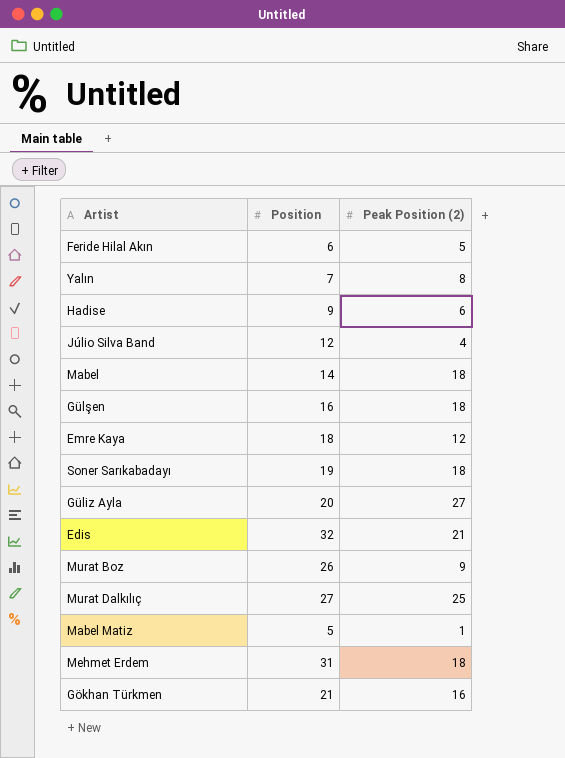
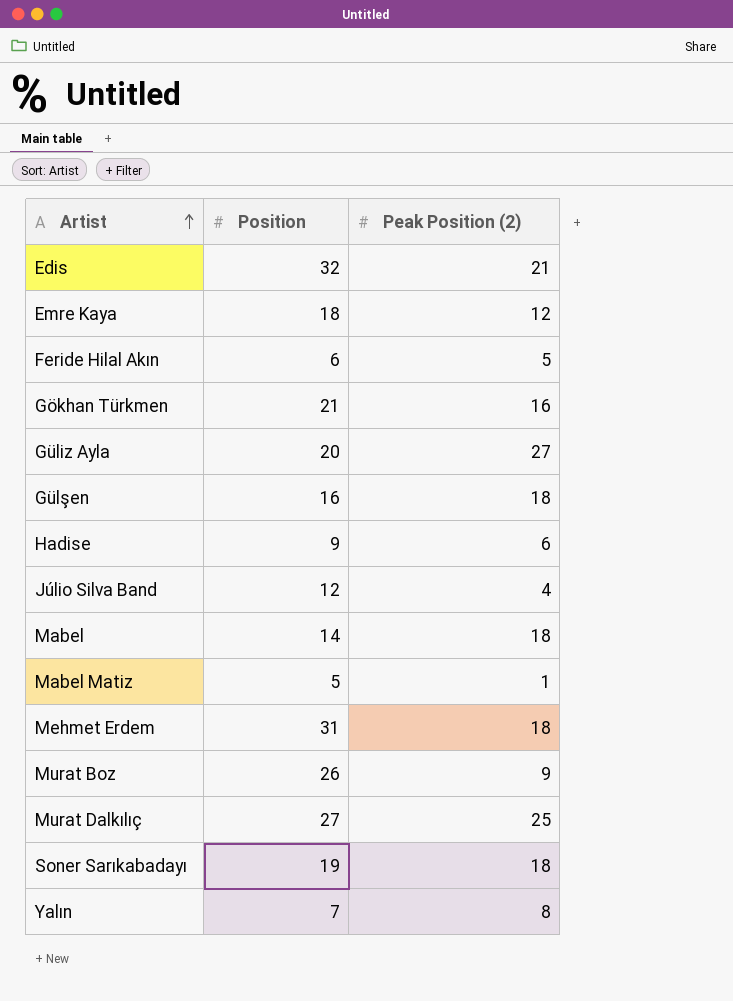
row order: none -> Artist ascending

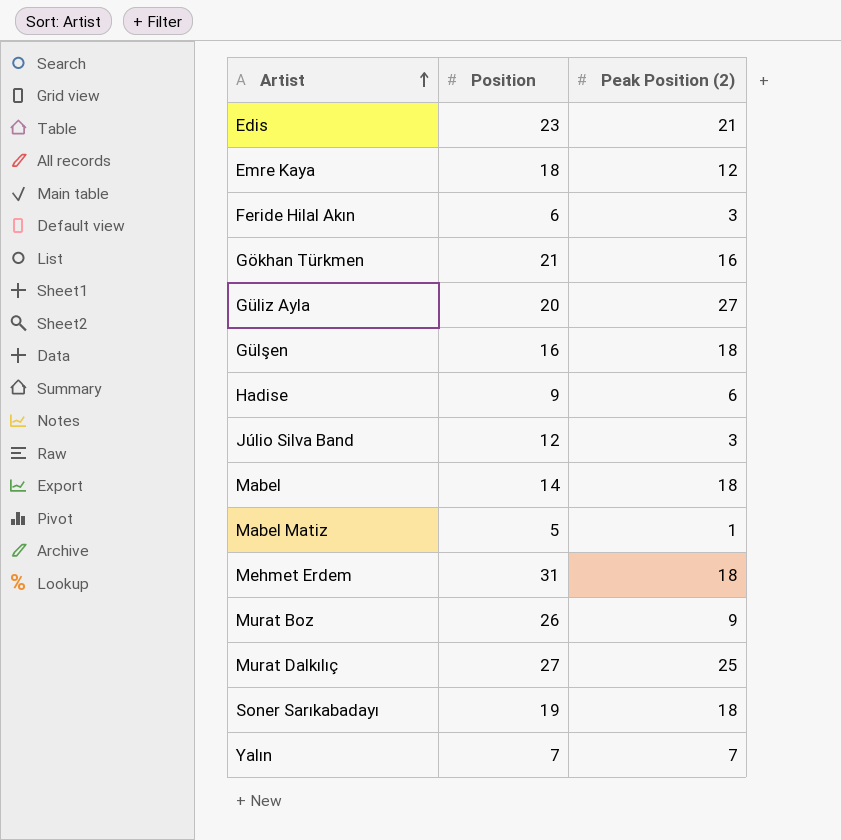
Edis | Position: 32 -> 23
Feride Hilal Akın | Peak Position (2): 5 -> 3
Júlio Silva Band | Peak Position (2): 4 -> 3
Yalın | Peak Position (2): 8 -> 7

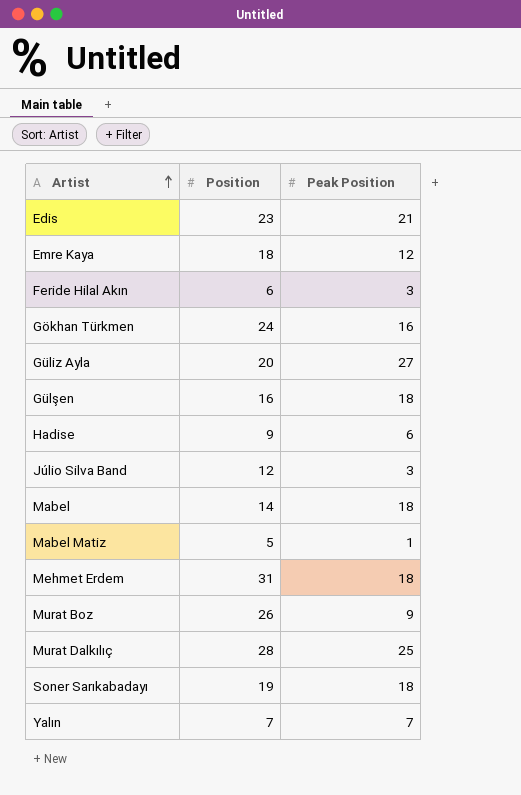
column name: Peak Position (2) -> Peak Position
Gökhan Türkmen | Position: 21 -> 24
Murat Dalkılıç | Position: 27 -> 28

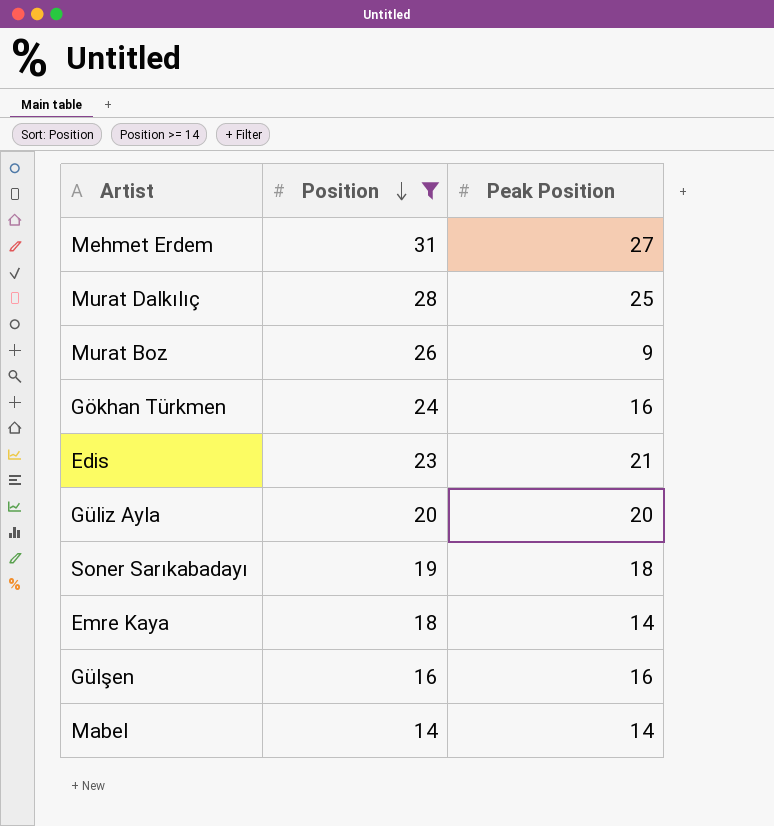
filter: none -> Position >= 14
row order: Artist ascending -> Position descending
Mehmet Erdem | Peak Position: 18 -> 27
Güliz Ayla | Peak Position: 27 -> 20
Emre Kaya | Peak Position: 12 -> 14
Gülşen | Peak Position: 18 -> 16
Mabel | Peak Position: 18 -> 14

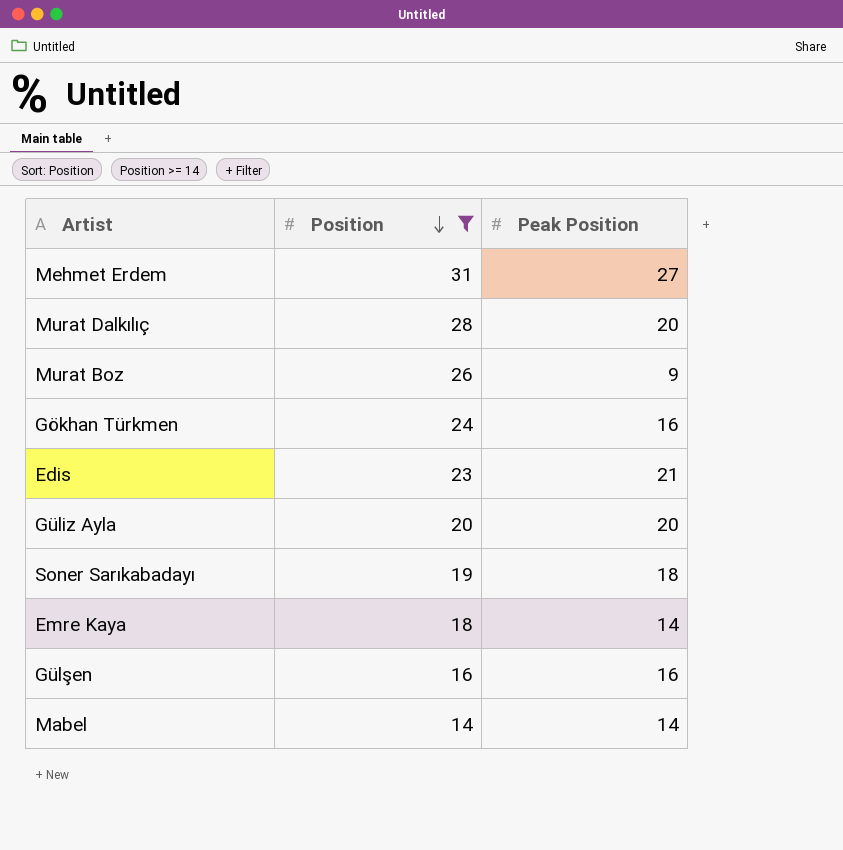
Murat Dalkılıç | Peak Position: 25 -> 20

